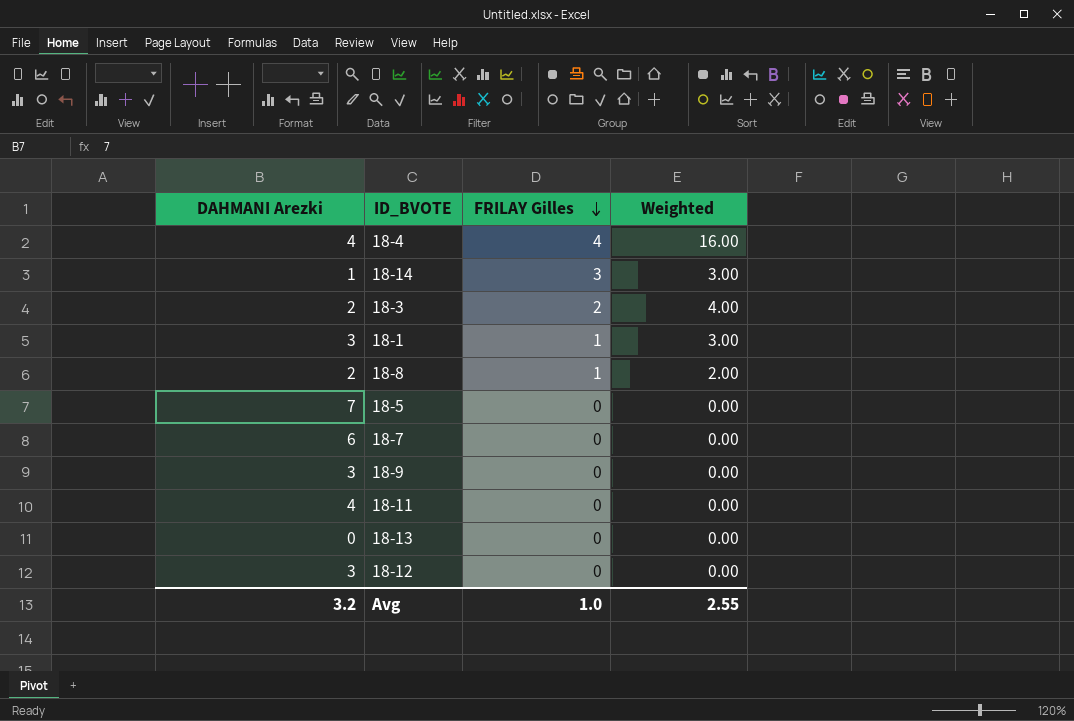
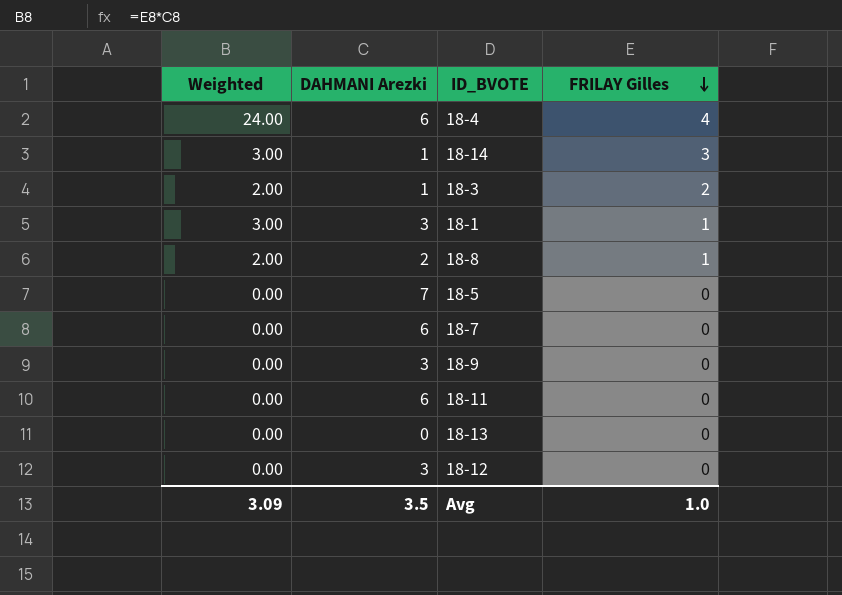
column Weighted | position: 4 -> 1
18-4 | Weighted: 16.00 -> 24.00
18-4 | DAHMANI Arezki: 4 -> 6
18-3 | Weighted: 4.00 -> 2.00
18-3 | DAHMANI Arezki: 2 -> 1
18-11 | DAHMANI Arezki: 4 -> 6
Avg | Weighted: 2.55 -> 3.09
Avg | DAHMANI Arezki: 3.2 -> 3.5

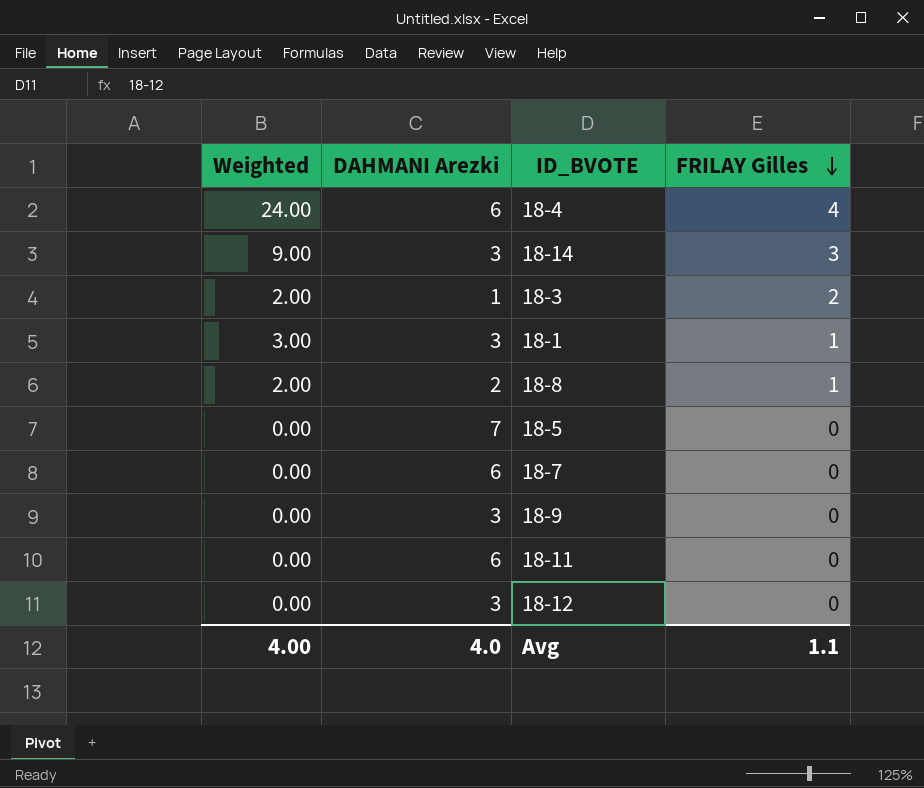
row 18-13: 0.00 | 0 | 0 -> none
18-14 | Weighted: 3.00 -> 9.00
18-14 | DAHMANI Arezki: 1 -> 3
Avg | Weighted: 3.09 -> 4.00
Avg | DAHMANI Arezki: 3.5 -> 4.0
Avg | FRILAY Gilles: 1.0 -> 1.1

